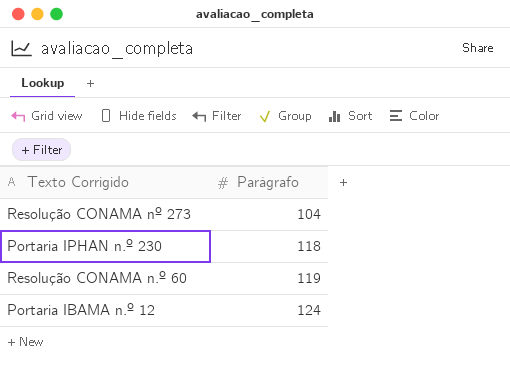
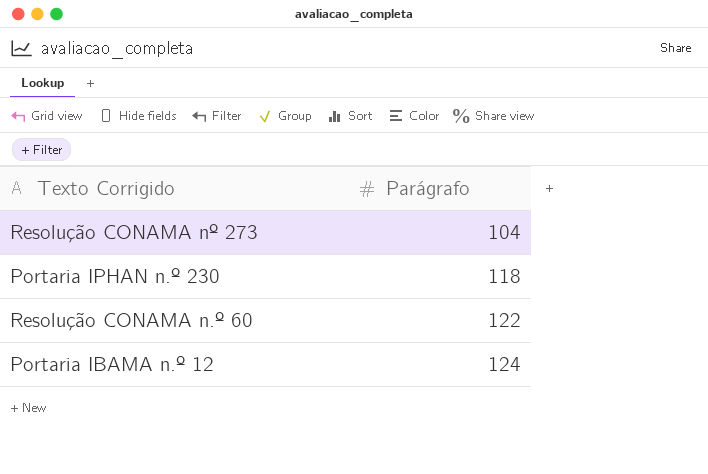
Resolução CONAMA n.º 60 | Parágrafo: 119 -> 122

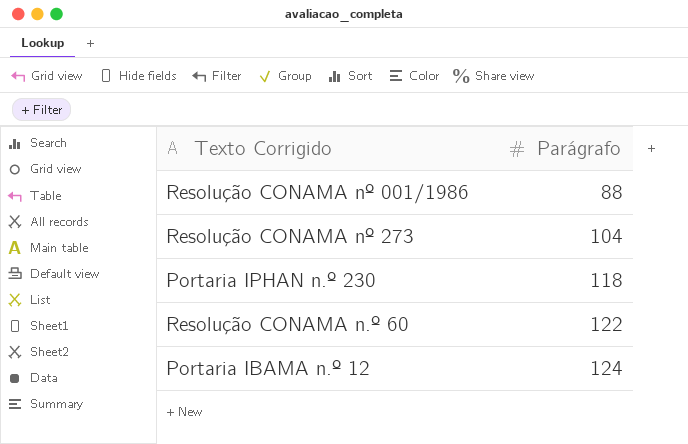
row Resolução CONAMA nº 001/1986: none -> 88

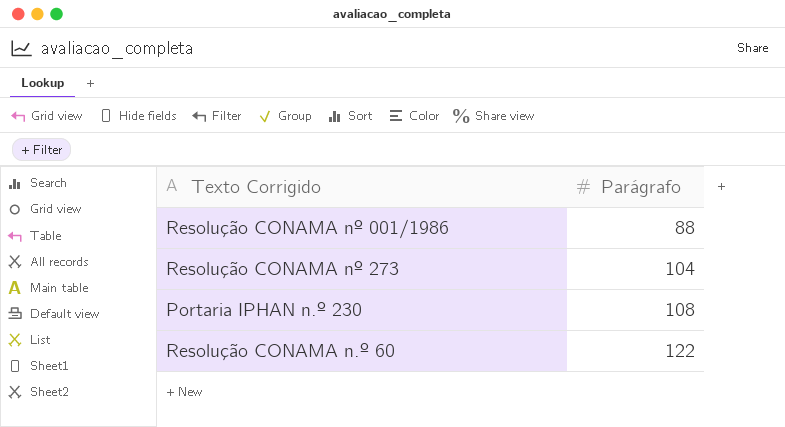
row Portaria IBAMA n.º 12: 124 -> none
Portaria IPHAN n.º 230 | Parágrafo: 118 -> 108

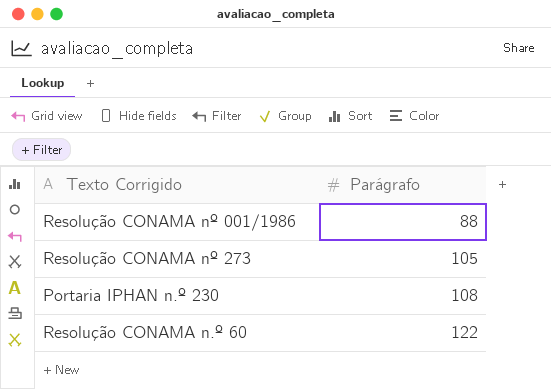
Resolução CONAMA nº 273 | Parágrafo: 104 -> 105

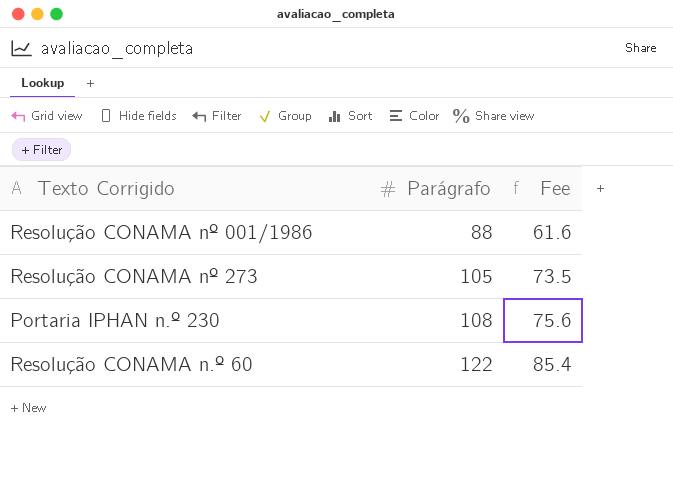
column Fee | formula: none -> [Parágrafo] * 0.7

